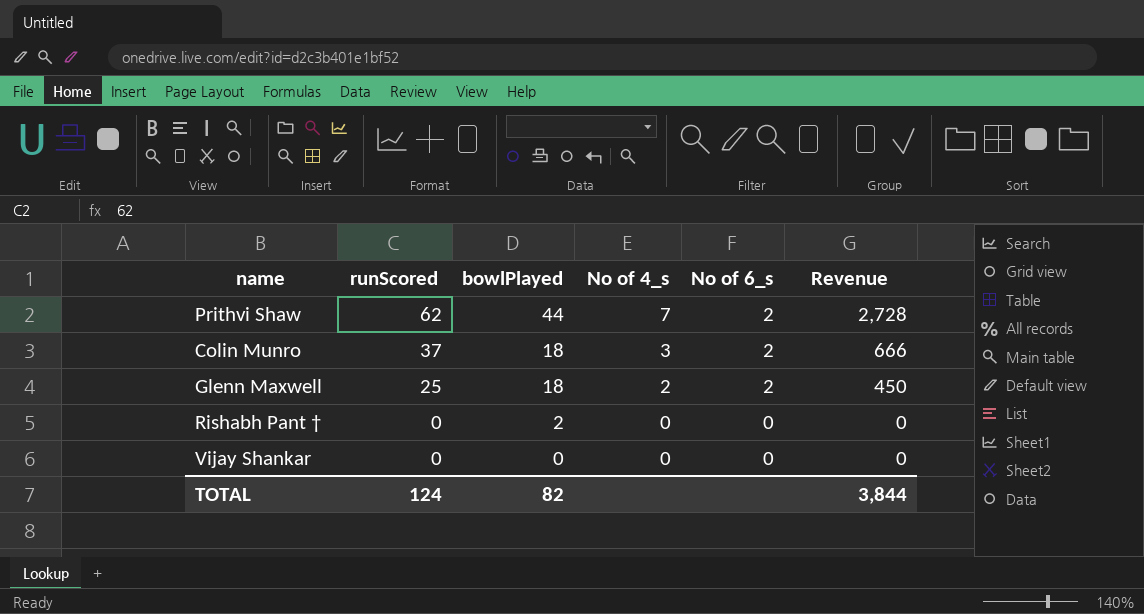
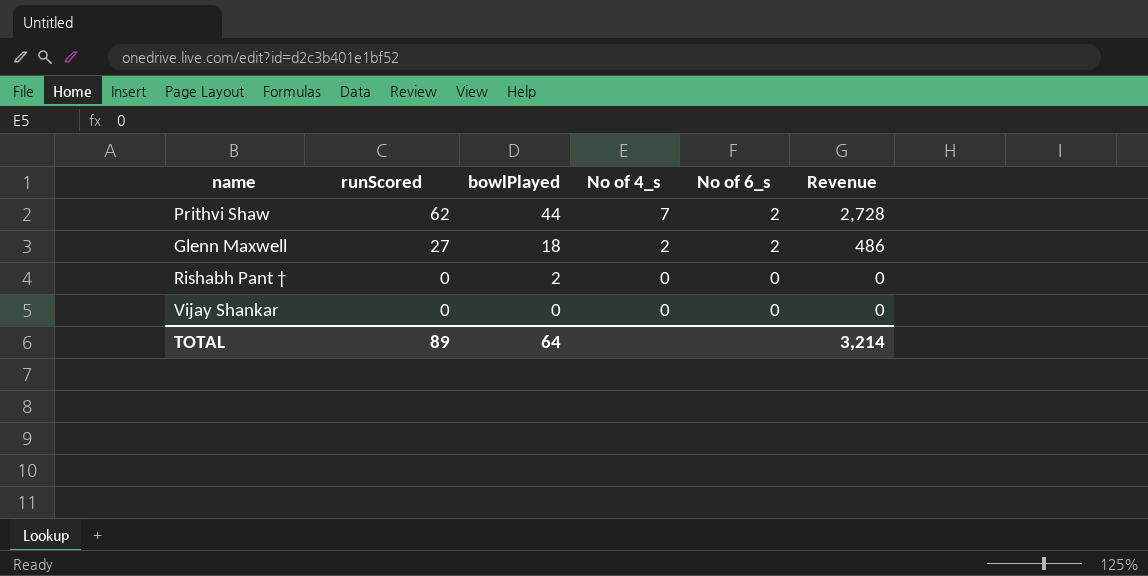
row Colin Munro: 37 | 18 | 3 | 2 | 666 -> none
Glenn Maxwell | runScored: 25 -> 27
Glenn Maxwell | Revenue: 450 -> 486
TOTAL | runScored: 124 -> 89
TOTAL | bowlPlayed: 82 -> 64
TOTAL | Revenue: 3,844 -> 3,214

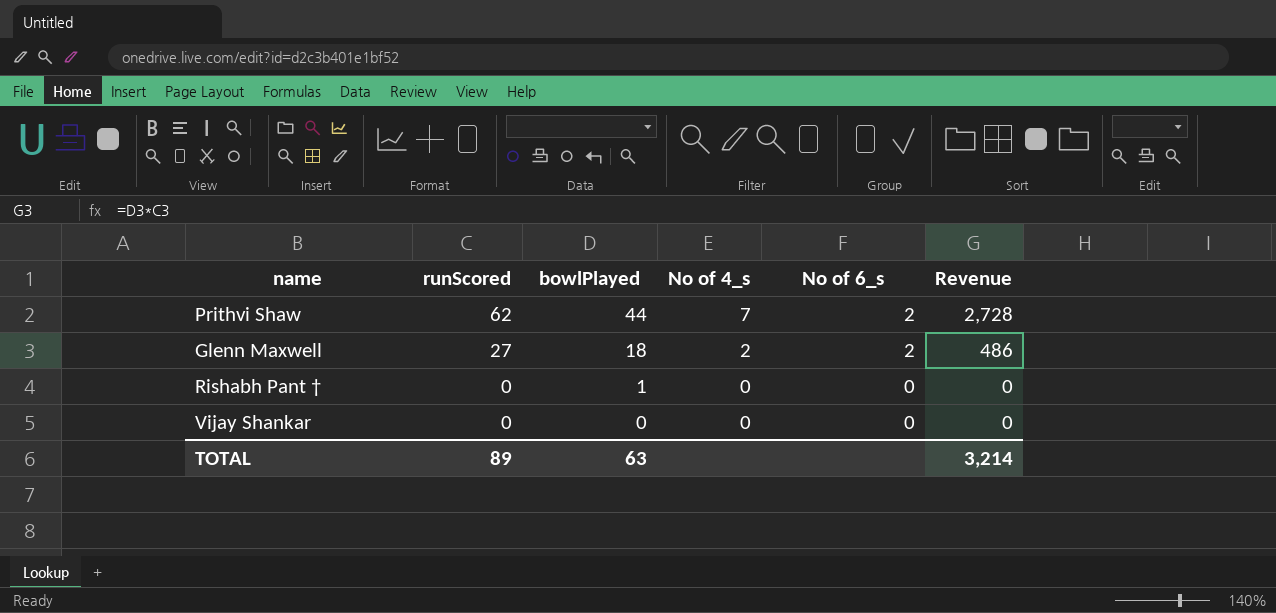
Rishabh Pant † | bowlPlayed: 2 -> 1
TOTAL | bowlPlayed: 64 -> 63

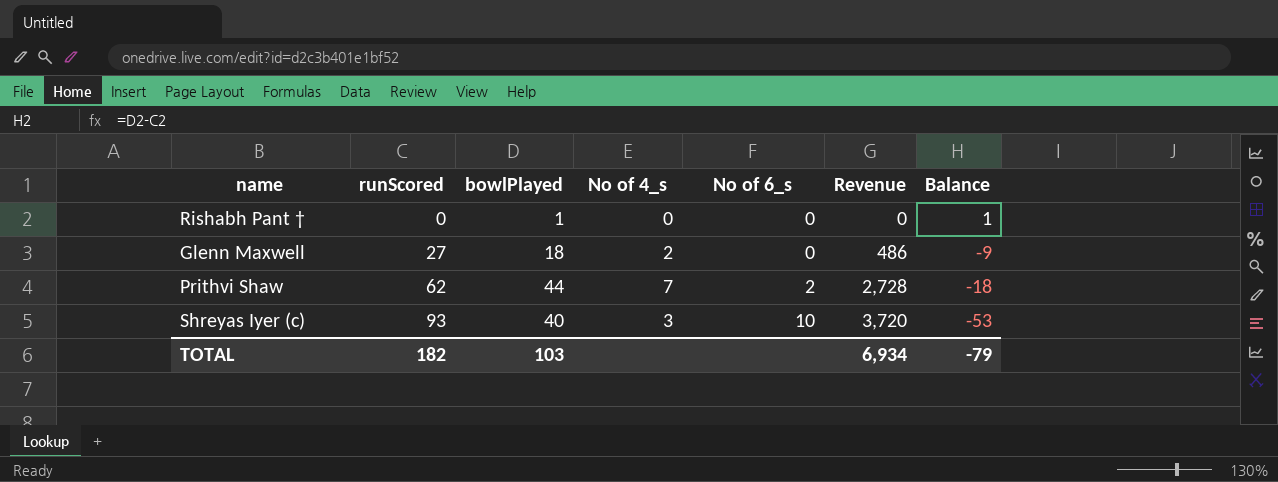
row order: runScored descending -> runScored ascending
column Balance | formula: none -> [bowlPlayed] - [runScored]
row Vijay Shankar: 0 | 0 | 0 | 0 | 0 -> none
Glenn Maxwell | No of 6_s: 2 -> 0
row Shreyas Iyer (c): none -> 93 | 40 | 3 | 10 | 3,720 | -53
TOTAL | runScored: 89 -> 182
TOTAL | bowlPlayed: 63 -> 103
TOTAL | Revenue: 3,214 -> 6,934

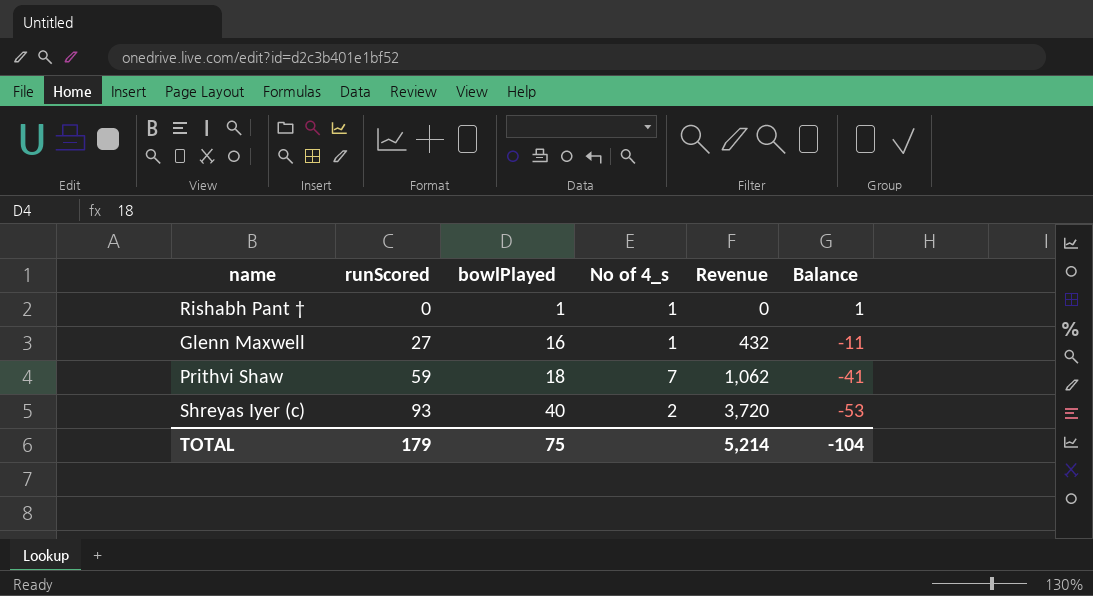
column No of 6_s | position: 5 -> none
Rishabh Pant † | No of 4_s: 0 -> 1
Glenn Maxwell | bowlPlayed: 18 -> 16
Glenn Maxwell | No of 4_s: 2 -> 1
Glenn Maxwell | Revenue: 486 -> 432
Glenn Maxwell | Balance: -9 -> -11
Prithvi Shaw | runScored: 62 -> 59
Prithvi Shaw | bowlPlayed: 44 -> 18
Prithvi Shaw | Revenue: 2,728 -> 1,062
Prithvi Shaw | Balance: -18 -> -41
Shreyas Iyer (c) | No of 4_s: 3 -> 2
TOTAL | runScored: 182 -> 179
TOTAL | bowlPlayed: 103 -> 75
TOTAL | Revenue: 6,934 -> 5,214
TOTAL | Balance: -79 -> -104

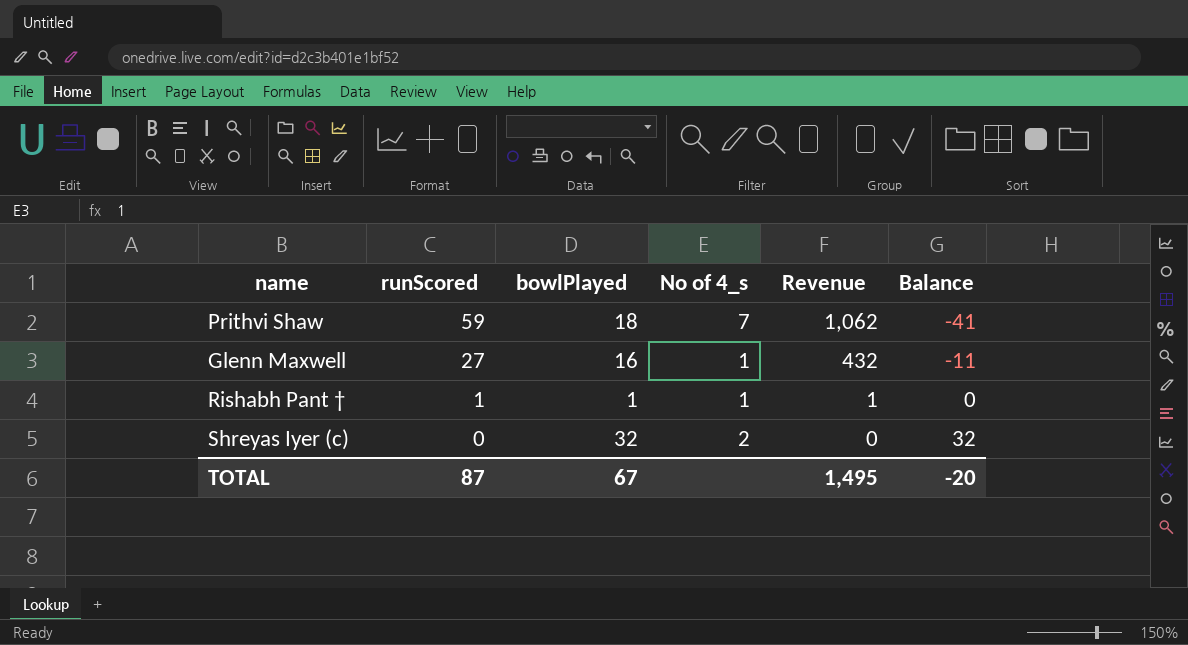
row order: runScored ascending -> runScored descending
Rishabh Pant † | runScored: 0 -> 1
Rishabh Pant † | Revenue: 0 -> 1
Rishabh Pant † | Balance: 1 -> 0
Shreyas Iyer (c) | runScored: 93 -> 0
Shreyas Iyer (c) | bowlPlayed: 40 -> 32
Shreyas Iyer (c) | Revenue: 3,720 -> 0
Shreyas Iyer (c) | Balance: -53 -> 32
TOTAL | runScored: 179 -> 87
TOTAL | bowlPlayed: 75 -> 67
TOTAL | Revenue: 5,214 -> 1,495
TOTAL | Balance: -104 -> -20

